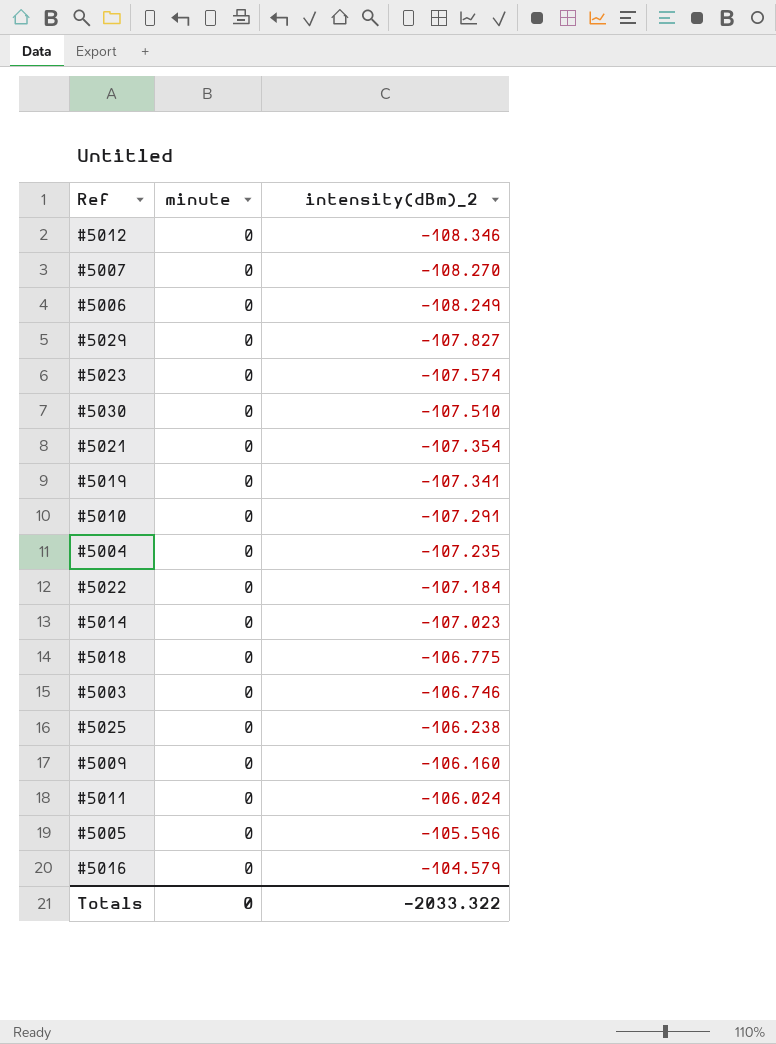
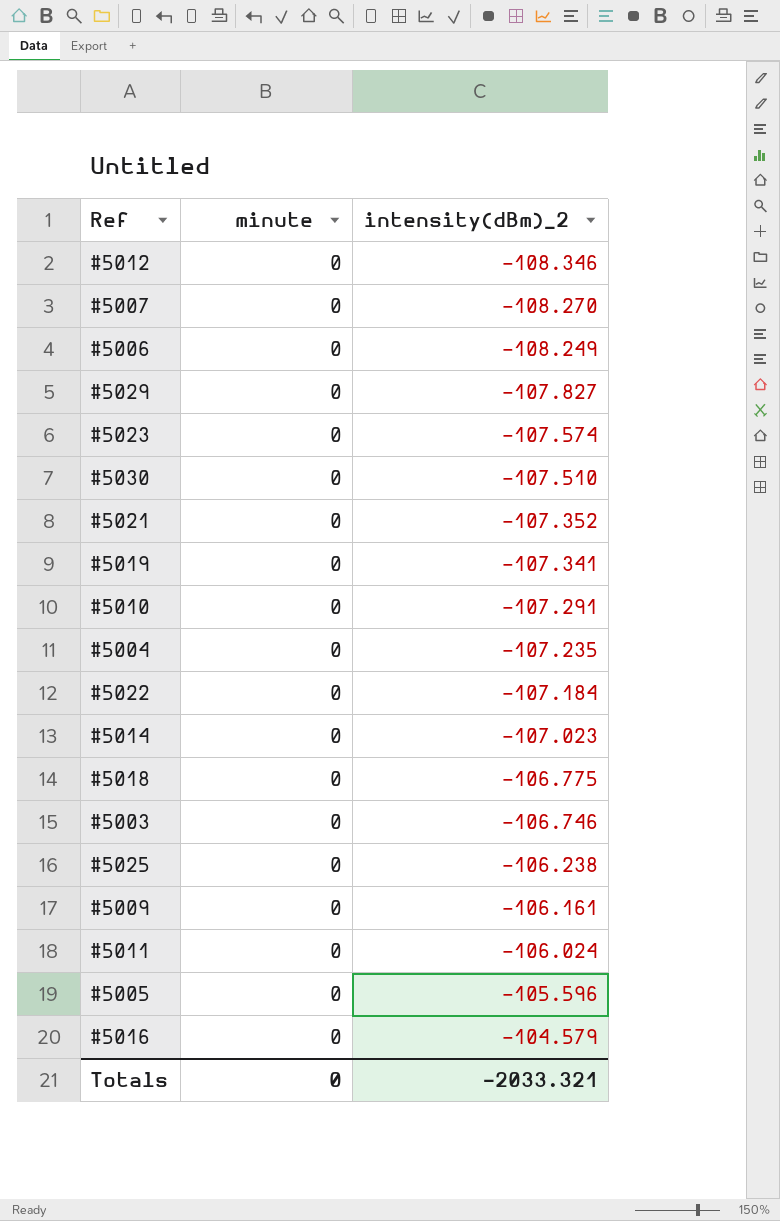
#5021 | intensity(dBm)_2: -107.354 -> -107.352
#5009 | intensity(dBm)_2: -106.160 -> -106.161
Totals | intensity(dBm)_2: -2033.322 -> -2033.321

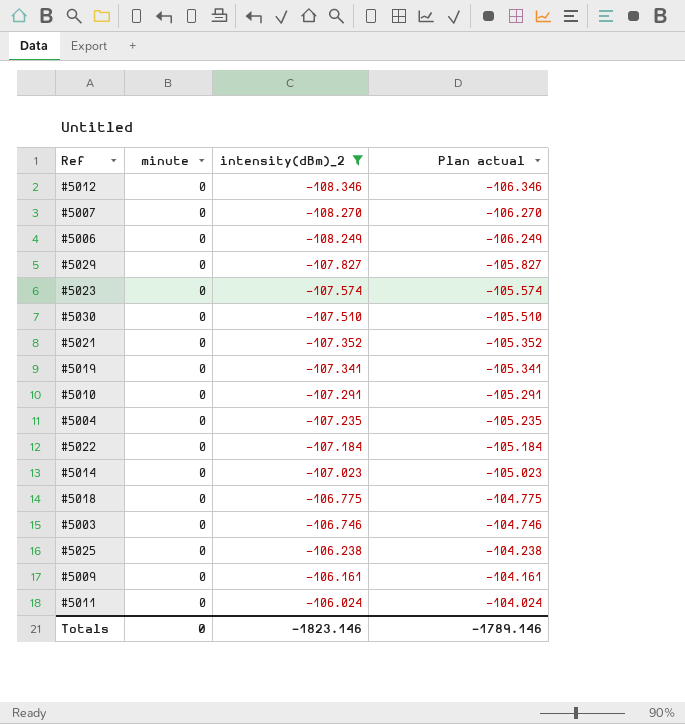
filter: none -> intensity(dBm)_2 <= -106.024
column Plan actual | formula: none -> [intensity(dBm)_2] + 2
Totals | intensity(dBm)_2: -2033.321 -> -1823.146

